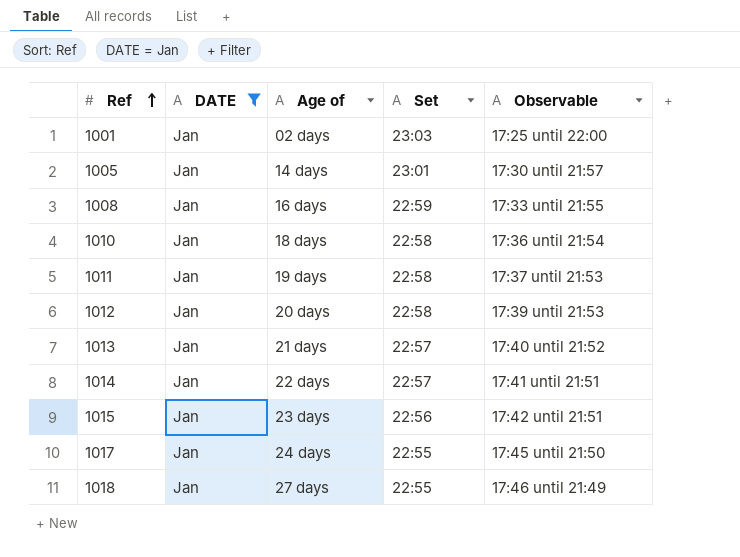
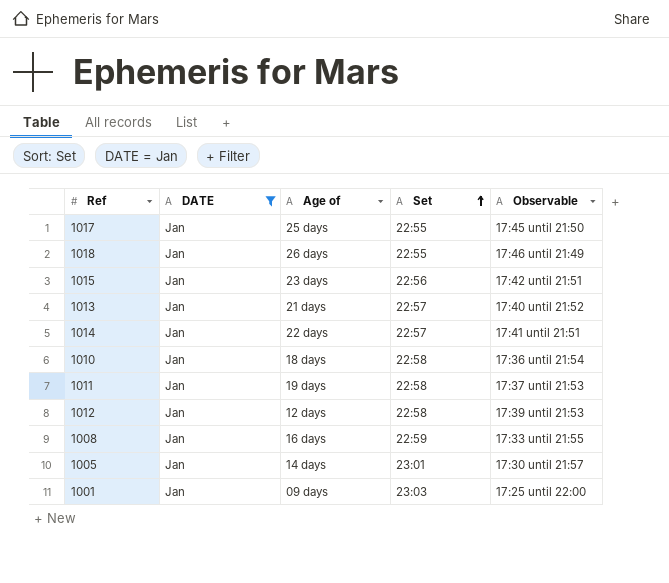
row order: Ref ascending -> Set ascending
1017 | Age of: 24 days -> 25 days
1018 | Age of: 27 days -> 26 days
1012 | Age of: 20 days -> 12 days
1001 | Age of: 02 days -> 09 days

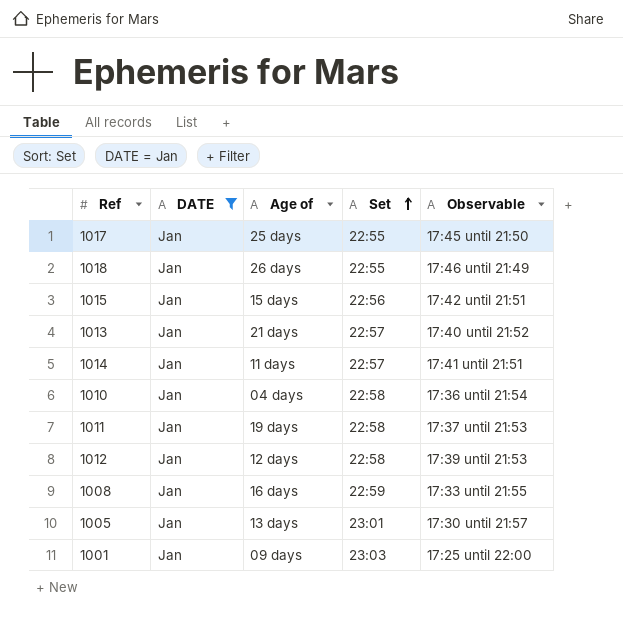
1015 | Age of: 23 days -> 15 days
1014 | Age of: 22 days -> 11 days
1010 | Age of: 18 days -> 04 days
1005 | Age of: 14 days -> 13 days

